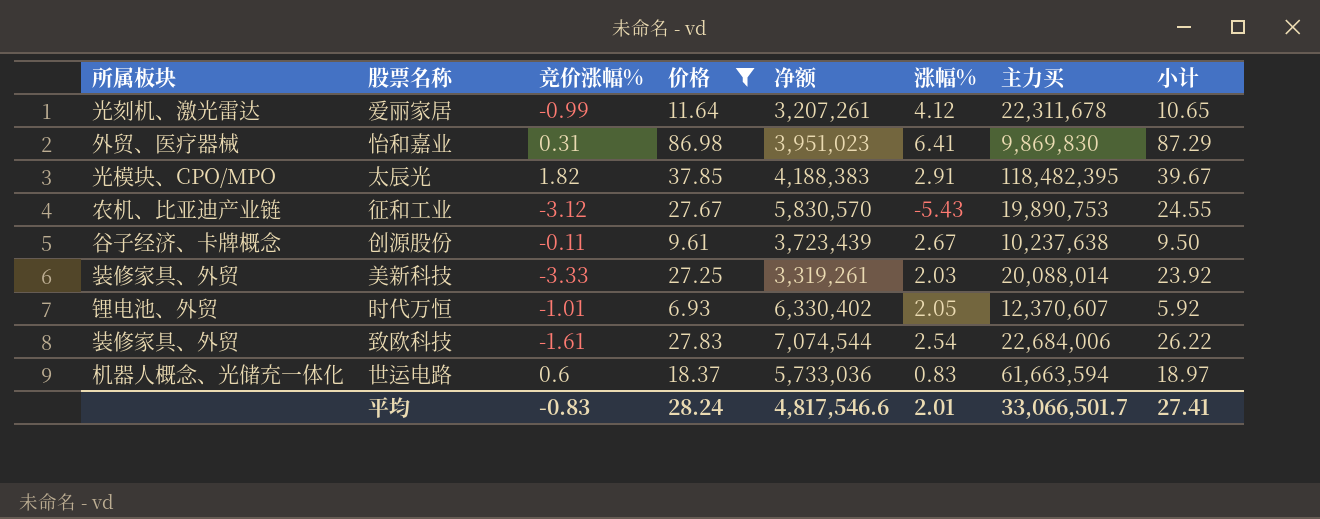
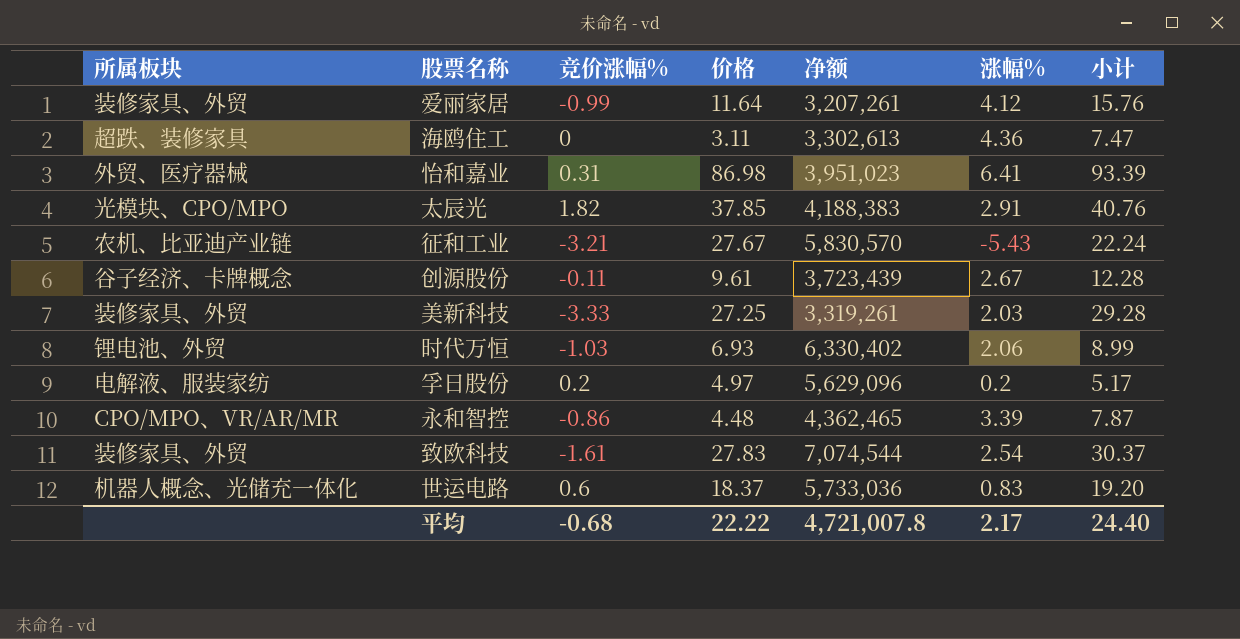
filter: 价格 >= 6.93 -> none
column 主力买 | position: 7 -> none
column 小计 | formula: [竞价涨幅%] + [价格] -> [价格] + [涨幅%]
爱丽家居 | 所属板块: 光刻机、激光雷达 -> 装修家具、外贸
征和工业 | 竞价涨幅%: -3.12 -> -3.21
时代万恒 | 竞价涨幅%: -1.01 -> -1.03
时代万恒 | 涨幅%: 2.05 -> 2.06
平均 | 竞价涨幅%: -0.83 -> -0.68
平均 | 价格: 28.24 -> 22.22
平均 | 净额: 4,817,546.6 -> 4,721,007.8
平均 | 涨幅%: 2.01 -> 2.17
平均 | 小计: 27.41 -> 24.40

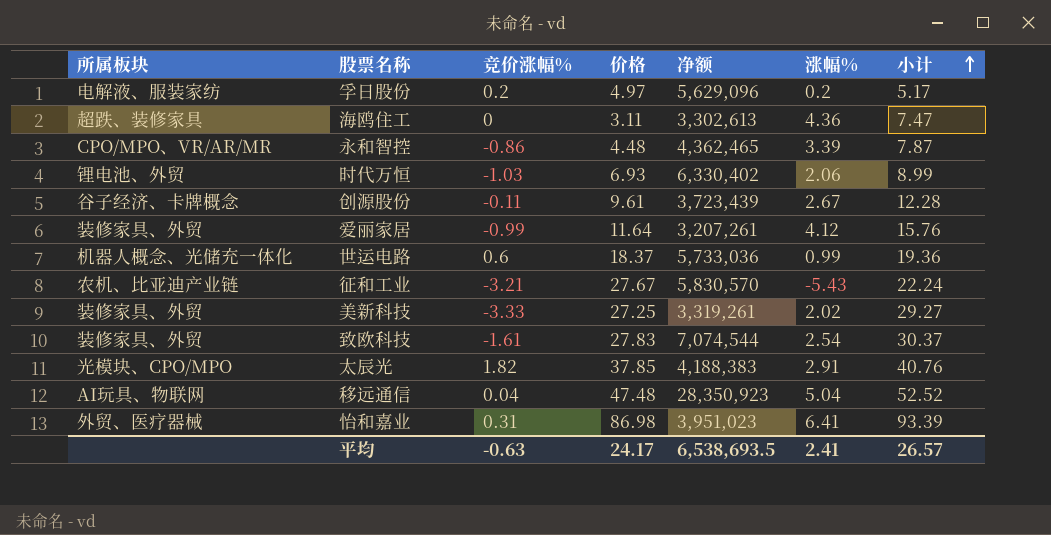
row order: none -> 小计 ascending
世运电路 | 涨幅%: 0.83 -> 0.99
世运电路 | 小计: 19.20 -> 19.36
美新科技 | 涨幅%: 2.03 -> 2.02
美新科技 | 小计: 29.28 -> 29.27
row 移远通信: none -> AI玩具、物联网 | 0.04 | 47.48 | 28,350,923 | 5.04 | 52.52
平均 | 竞价涨幅%: -0.68 -> -0.63
平均 | 价格: 22.22 -> 24.17
平均 | 净额: 4,721,007.8 -> 6,538,693.5
平均 | 涨幅%: 2.17 -> 2.41
平均 | 小计: 24.40 -> 26.57

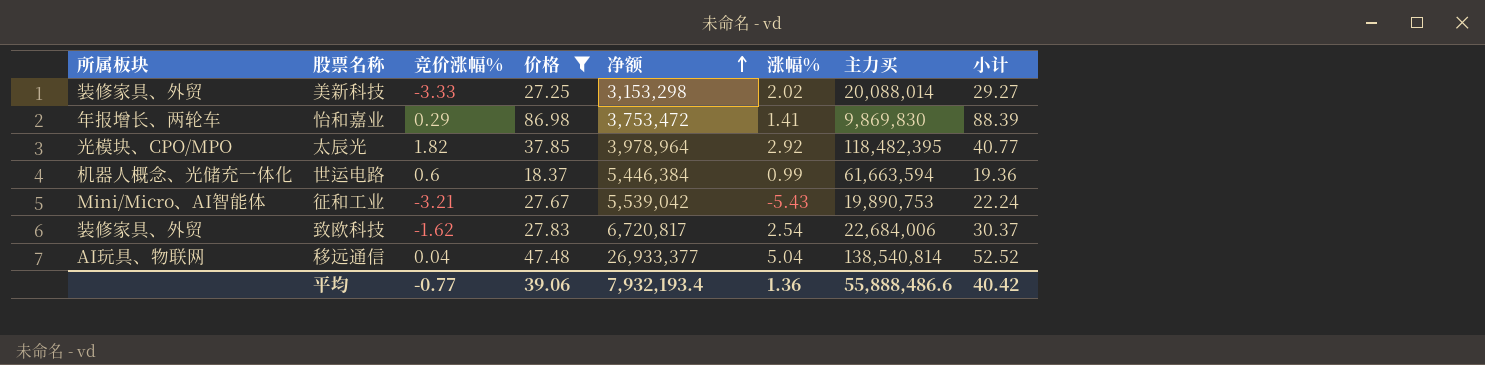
filter: none -> 价格 >= 18.37
row order: 小计 ascending -> 净额 ascending
column 主力买 | position: none -> 7
美新科技 | 净额: 3,319,261 -> 3,153,298
怡和嘉业 | 所属板块: 外贸、医疗器械 -> 年报增长、两轮车
怡和嘉业 | 竞价涨幅%: 0.31 -> 0.29
怡和嘉业 | 净额: 3,951,023 -> 3,753,472
怡和嘉业 | 涨幅%: 6.41 -> 1.41
怡和嘉业 | 小计: 93.39 -> 88.39
太辰光 | 净额: 4,188,383 -> 3,978,964
太辰光 | 涨幅%: 2.91 -> 2.92
太辰光 | 小计: 40.76 -> 40.77
世运电路 | 净额: 5,733,036 -> 5,446,384
征和工业 | 所属板块: 农机、比亚迪产业链 -> Mini/Micro、AI智能体
征和工业 | 净额: 5,830,570 -> 5,539,042
致欧科技 | 竞价涨幅%: -1.61 -> -1.62
致欧科技 | 净额: 7,074,544 -> 6,720,817
移远通信 | 净额: 28,350,923 -> 26,933,377
平均 | 竞价涨幅%: -0.63 -> -0.77
平均 | 价格: 24.17 -> 39.06
平均 | 净额: 6,538,693.5 -> 7,932,193.4
平均 | 涨幅%: 2.41 -> 1.36
平均 | 小计: 26.57 -> 40.42

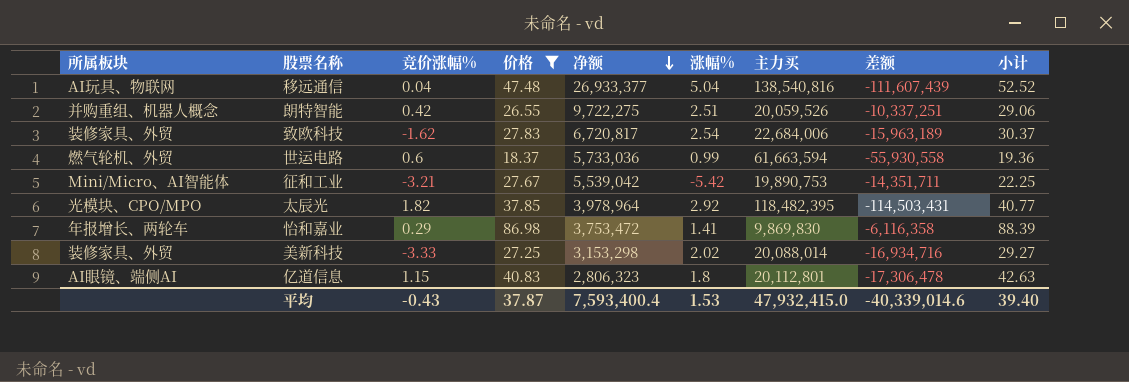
row order: 净额 ascending -> 净额 descending
column 差额 | formula: none -> [净额] - [主力买]
移远通信 | 主力买: 138,540,814 -> 138,540,816
row 朗特智能: none -> 并购重组、机器人概念 | 0.42 | 26.55 | 9,722,275 | 2.51 | 20,059,526 | -10,337,251 | 29.06
世运电路 | 所属板块: 机器人概念、光储充一体化 -> 燃气轮机、外贸
世运电路 | 净额: 5,446,384 -> 5,733,036
征和工业 | 涨幅%: -5.43 -> -5.42
征和工业 | 小计: 22.24 -> 22.25
row 亿道信息: none -> AI眼镜、端侧AI | 1.15 | 40.83 | 2,806,323 | 1.8 | 20,112,801 | -17,306,478 | 42.63
平均 | 竞价涨幅%: -0.77 -> -0.43
平均 | 价格: 39.06 -> 37.87
平均 | 净额: 7,932,193.4 -> 7,593,400.4
平均 | 涨幅%: 1.36 -> 1.53
平均 | 主力买: 55,888,486.6 -> 47,932,415.0
平均 | 小计: 40.42 -> 39.40

